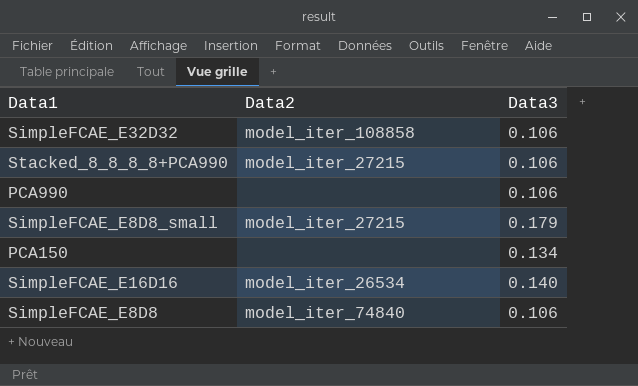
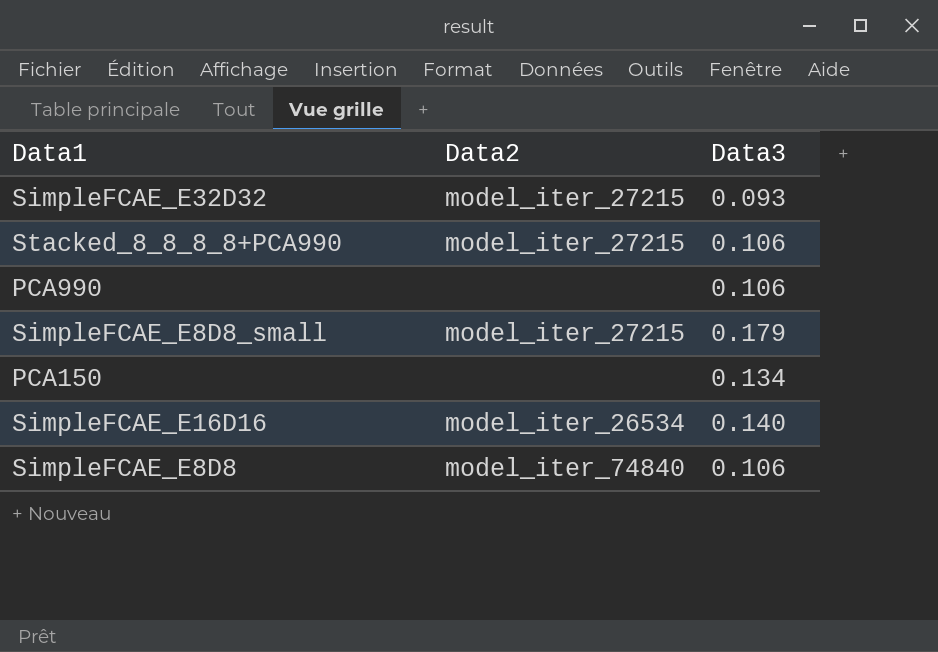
SimpleFCAE_E32D32 | Data2: model_iter_108858 -> model_iter_27215
SimpleFCAE_E32D32 | Data3: 0.106 -> 0.093

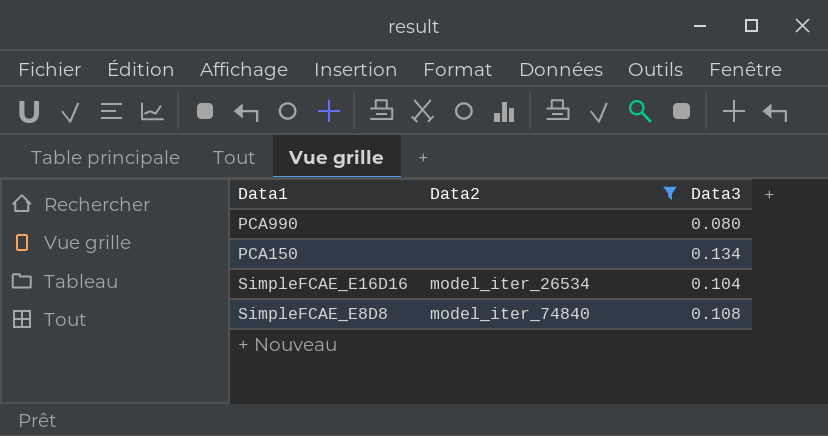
filter: none -> Data2 != model_iter_27215
PCA990 | Data3: 0.106 -> 0.080
SimpleFCAE_E16D16 | Data3: 0.140 -> 0.104
SimpleFCAE_E8D8 | Data3: 0.106 -> 0.108

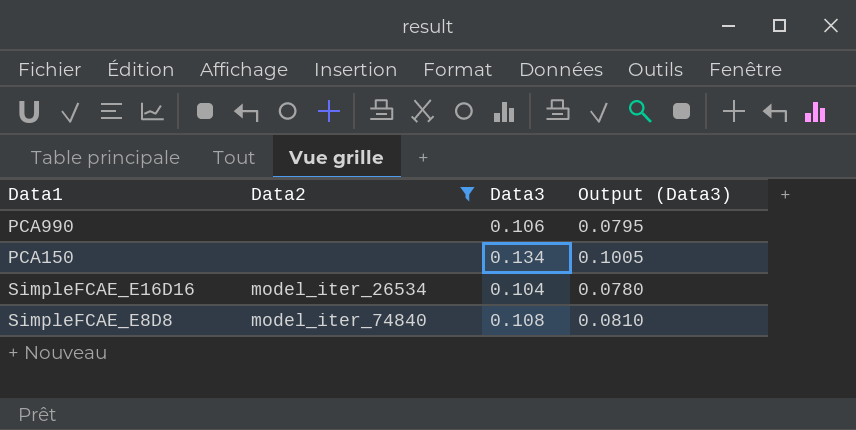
column Output (Data3) | formula: none -> [Data3] * 0.75
PCA990 | Data3: 0.080 -> 0.106

